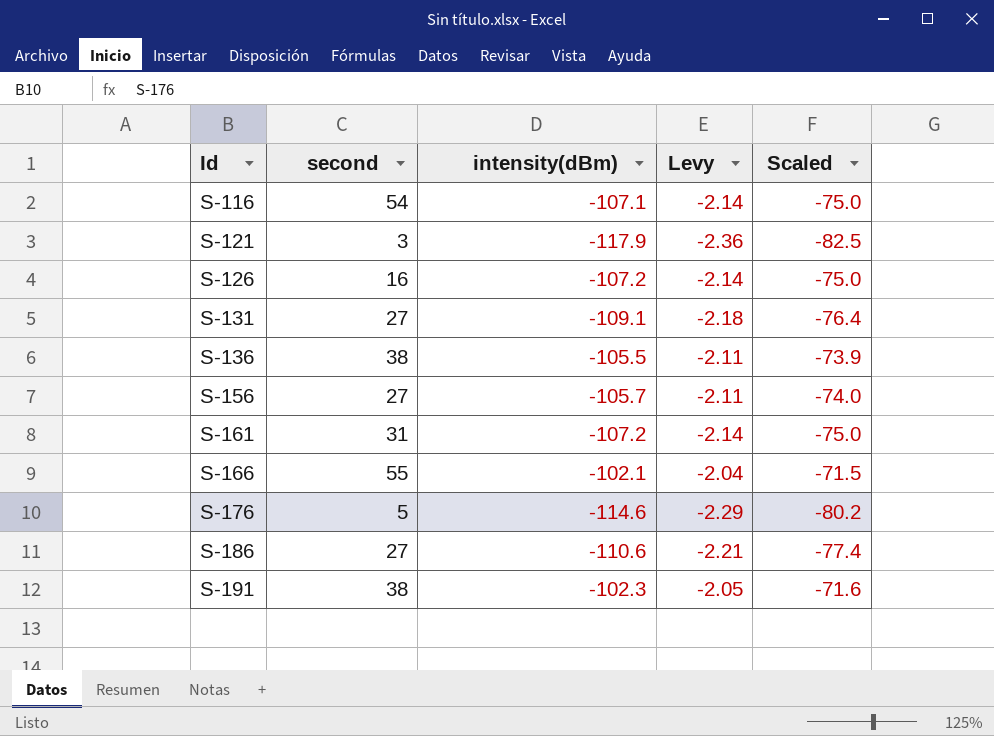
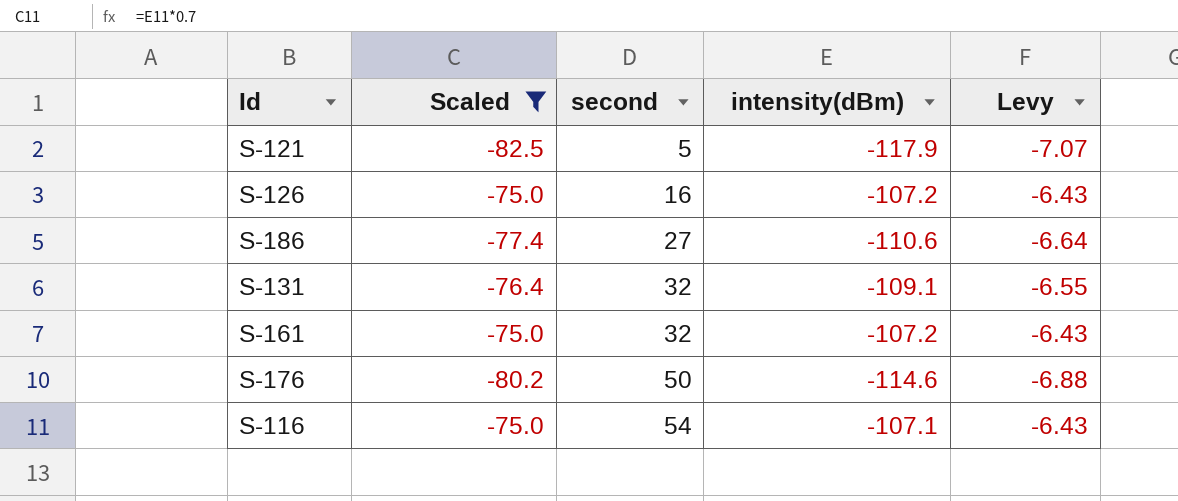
filter: none -> Scaled <= -75.0
row order: Id ascending -> second ascending
column Scaled | position: 5 -> 2
column Levy | formula: [intensity(dBm)] * 0.02 -> [intensity(dBm)] * 0.06
S-121 | second: 3 -> 5
S-131 | second: 27 -> 32
S-161 | second: 31 -> 32
S-176 | second: 5 -> 50

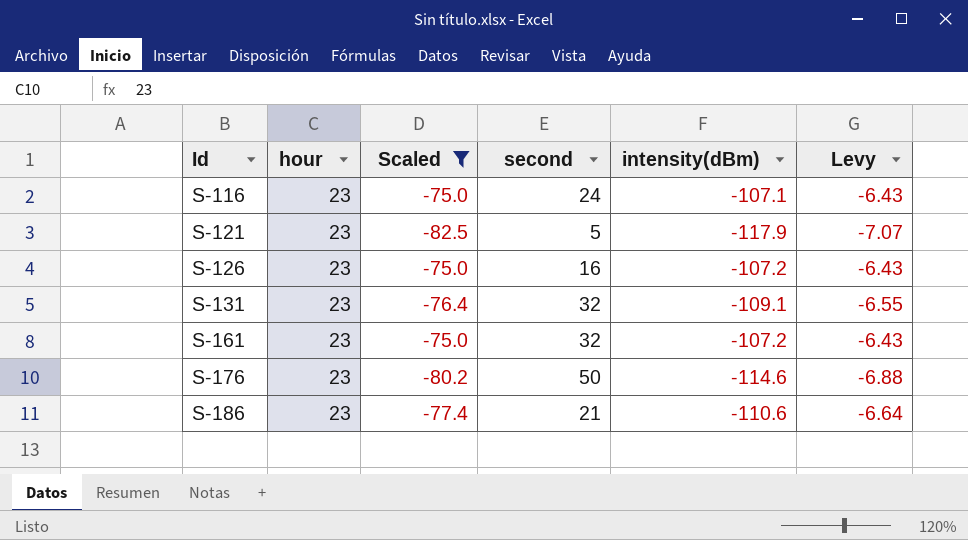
row order: second ascending -> Id ascending
column hour | position: none -> 2
S-116 | second: 54 -> 24
S-186 | second: 27 -> 21

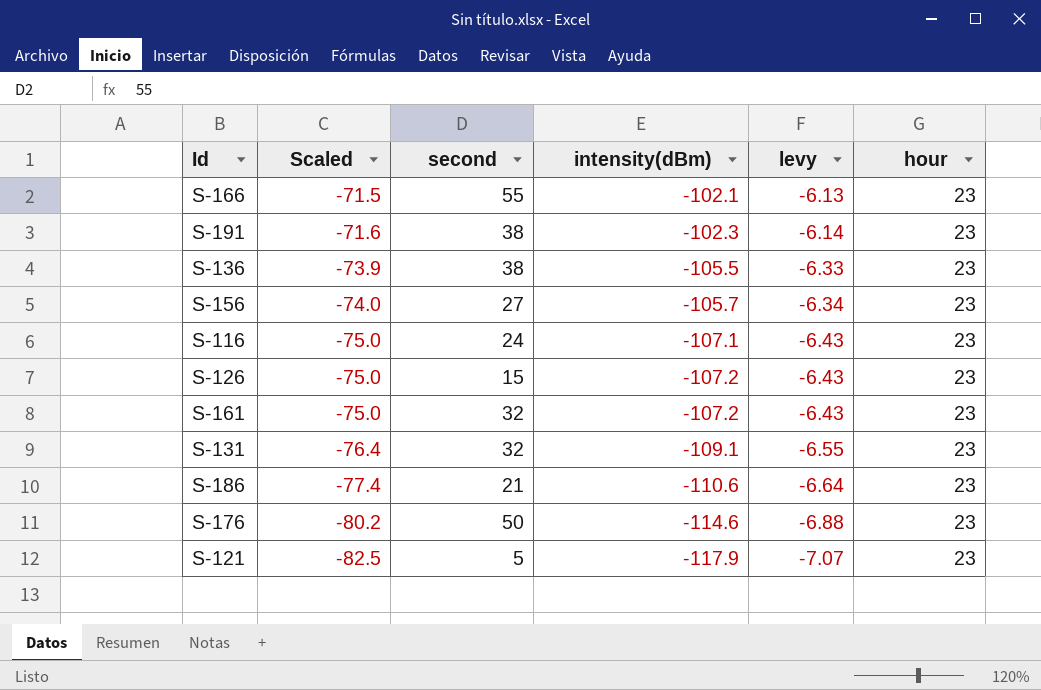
filter: Scaled <= -75.0 -> none
row order: Id ascending -> Scaled descending
column name: Levy -> levy
column hour | position: 2 -> 6
S-126 | second: 16 -> 15

